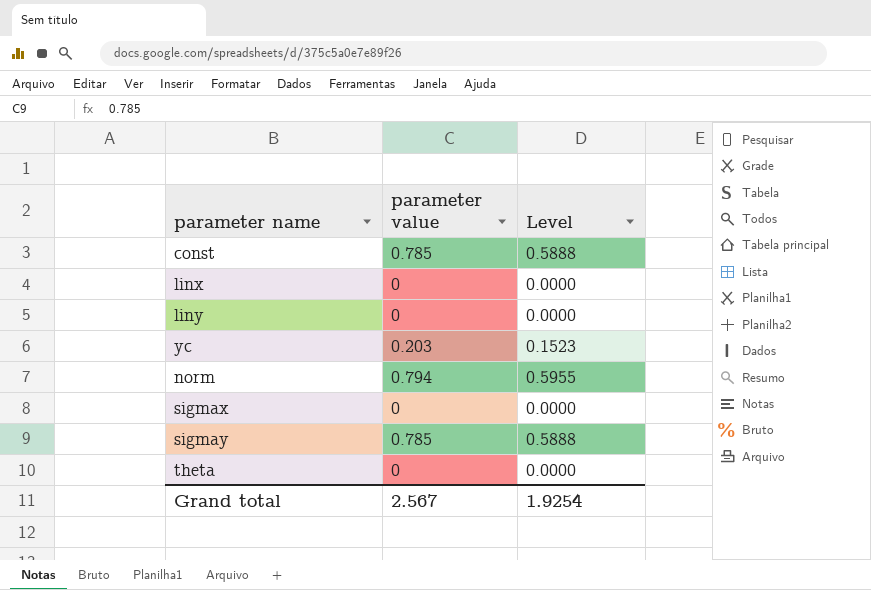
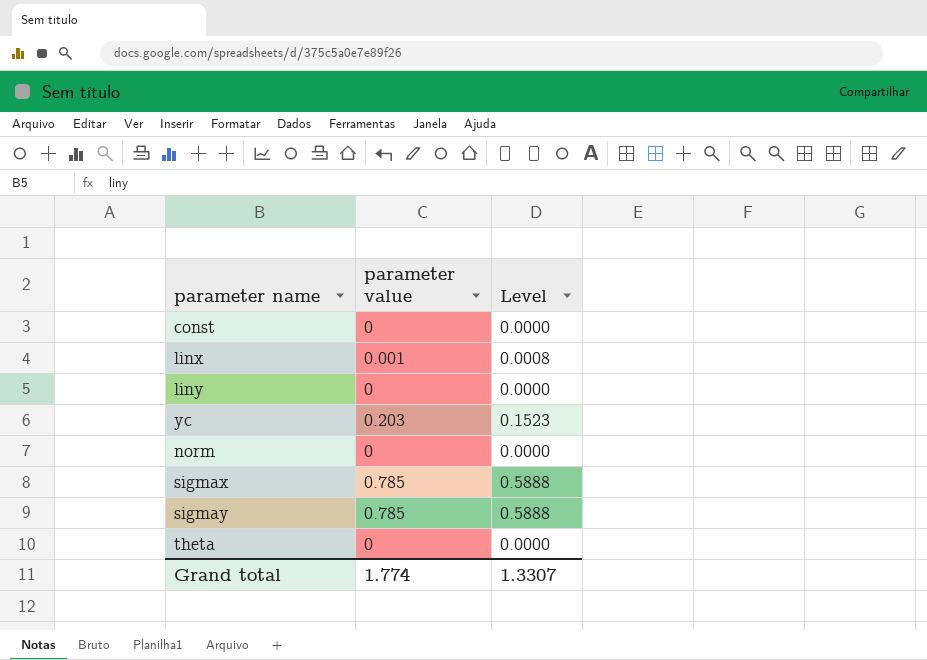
const | parameter value: 0.785 -> 0
const | Level: 0.5888 -> 0.0000
linx | parameter value: 0 -> 0.001
linx | Level: 0.0000 -> 0.0008
norm | parameter value: 0.794 -> 0
norm | Level: 0.5955 -> 0.0000
sigmax | parameter value: 0 -> 0.785
sigmax | Level: 0.0000 -> 0.5888
Grand total | parameter value: 2.567 -> 1.774
Grand total | Level: 1.9254 -> 1.3307

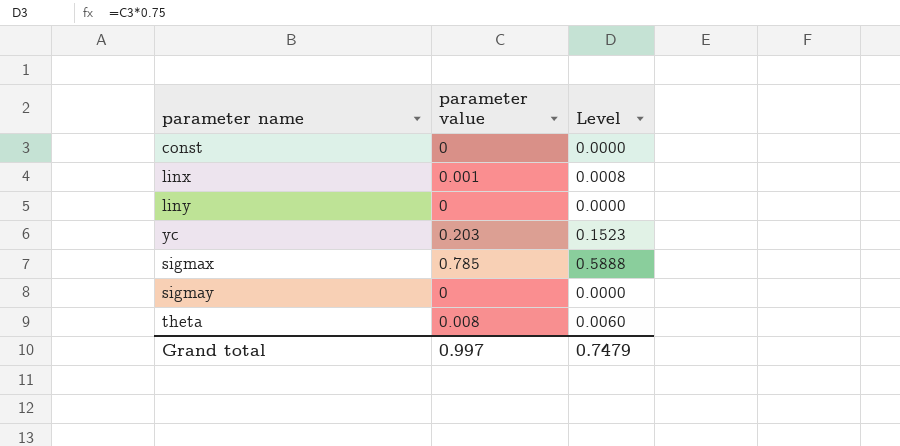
row norm: 0 | 0.0000 -> none
sigmay | parameter value: 0.785 -> 0
sigmay | Level: 0.5888 -> 0.0000
theta | parameter value: 0 -> 0.008
theta | Level: 0.0000 -> 0.0060
Grand total | parameter value: 1.774 -> 0.997
Grand total | Level: 1.3307 -> 0.7479

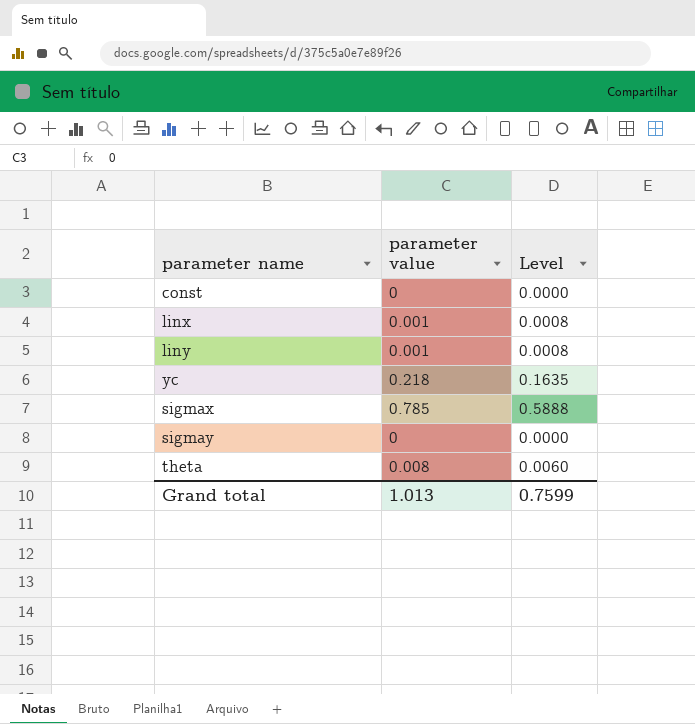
liny | parameter value: 0 -> 0.001
liny | Level: 0.0000 -> 0.0008
yc | parameter value: 0.203 -> 0.218
yc | Level: 0.1523 -> 0.1635
Grand total | parameter value: 0.997 -> 1.013
Grand total | Level: 0.7479 -> 0.7599

